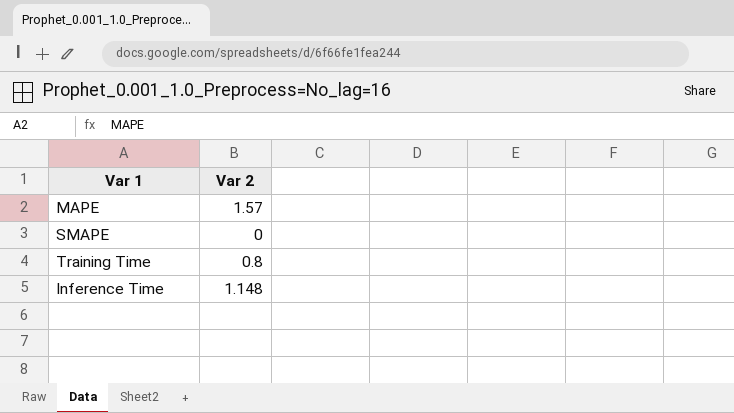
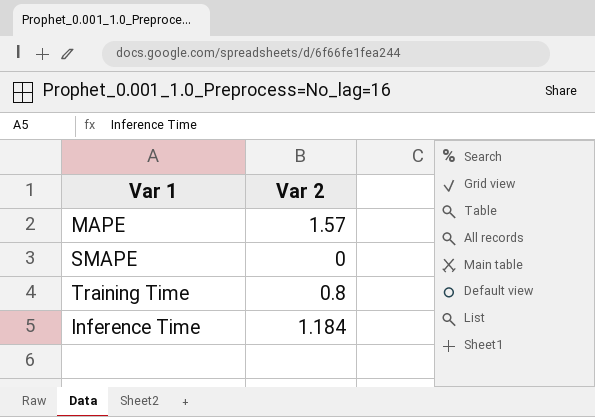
Inference Time | Var 2: 1.148 -> 1.184

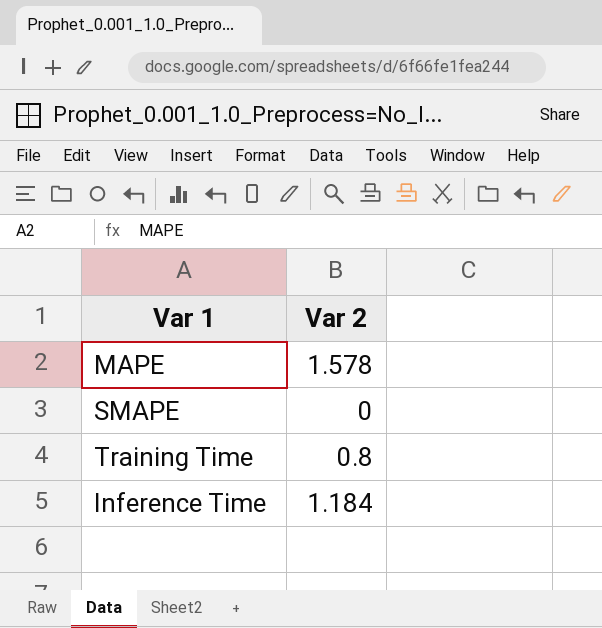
MAPE | Var 2: 1.57 -> 1.578

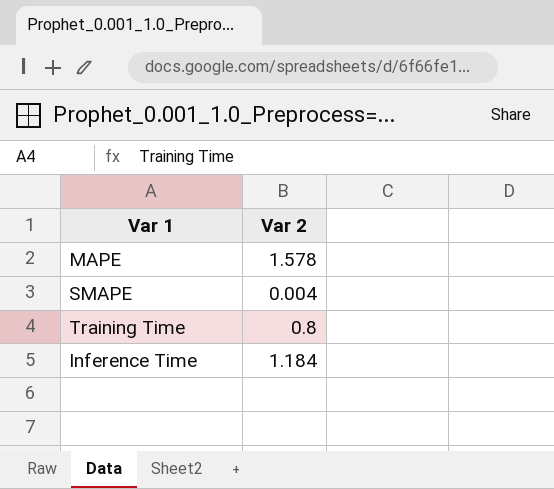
SMAPE | Var 2: 0 -> 0.004

